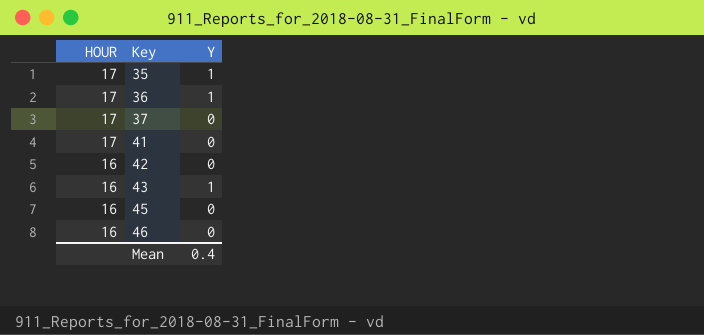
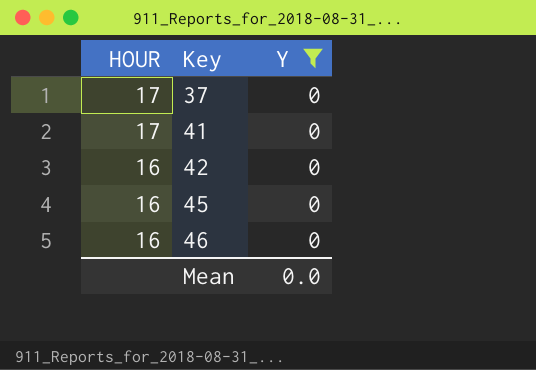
filter: none -> Y = 0
Mean | Y: 0.4 -> 0.0

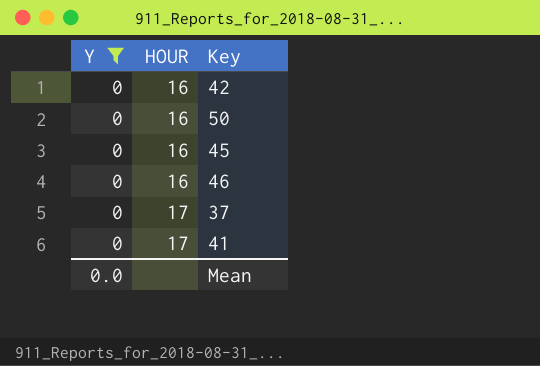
row order: HOUR descending -> HOUR ascending
column Y | position: 3 -> 1
row 50: none -> 0 | 16

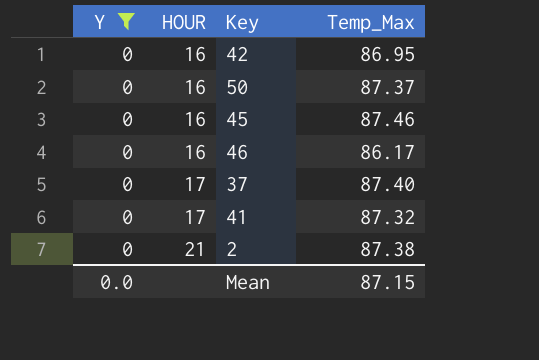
column Temp_Max | position: none -> 4
row 2: none -> 0 | 21 | 87.38

